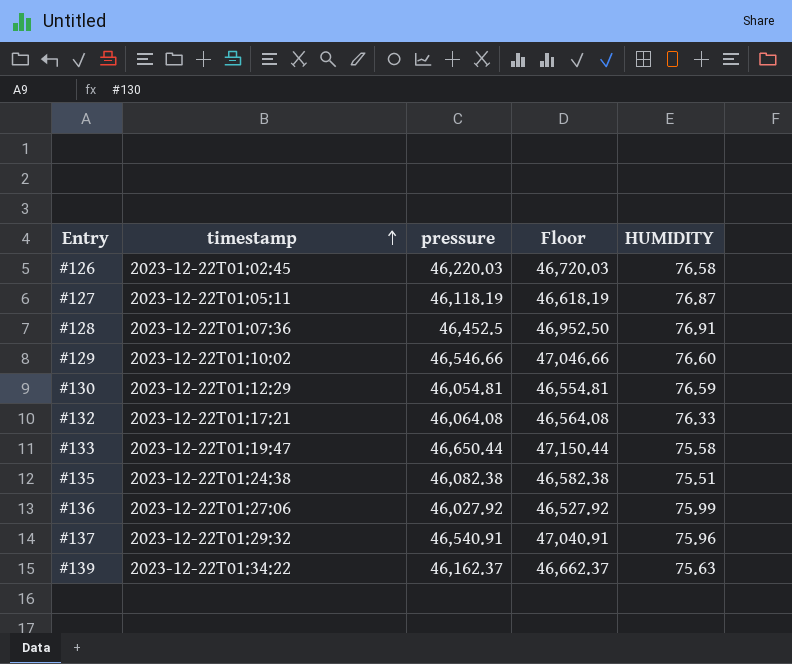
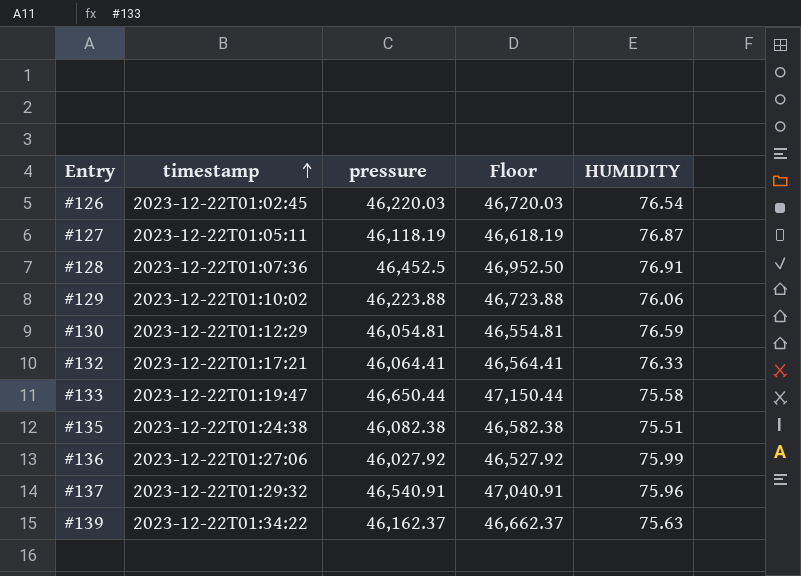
#126 | HUMIDITY: 76.58 -> 76.54
#129 | pressure: 46,546.66 -> 46,223.88
#129 | Floor: 47,046.66 -> 46,723.88
#129 | HUMIDITY: 76.60 -> 76.06
#132 | pressure: 46,064.08 -> 46,064.41
#132 | Floor: 46,564.08 -> 46,564.41

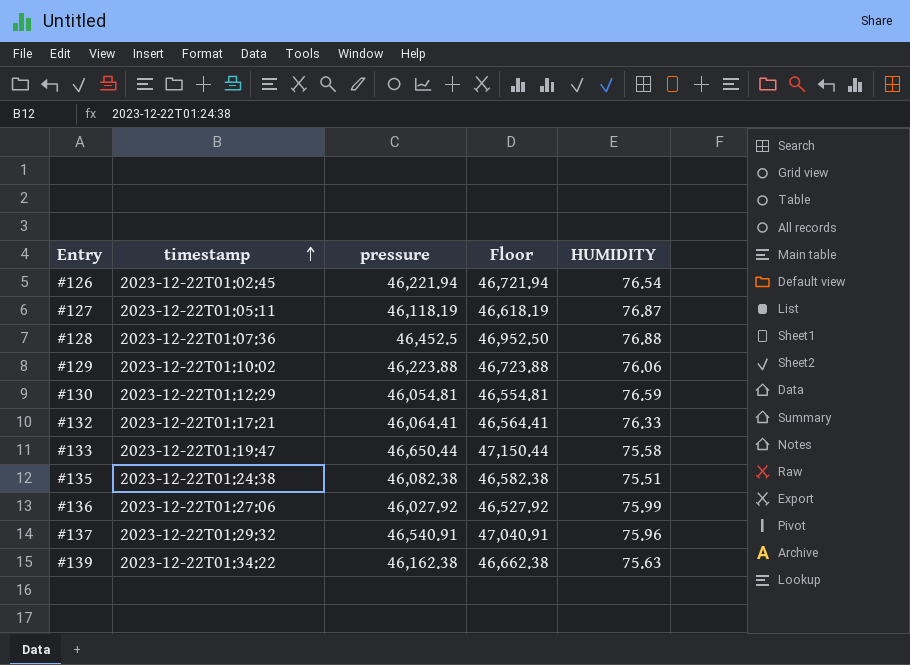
#126 | pressure: 46,220.03 -> 46,221.94
#126 | Floor: 46,720.03 -> 46,721.94
#128 | HUMIDITY: 76.91 -> 76.88
#139 | pressure: 46,162.37 -> 46,162.38
#139 | Floor: 46,662.37 -> 46,662.38

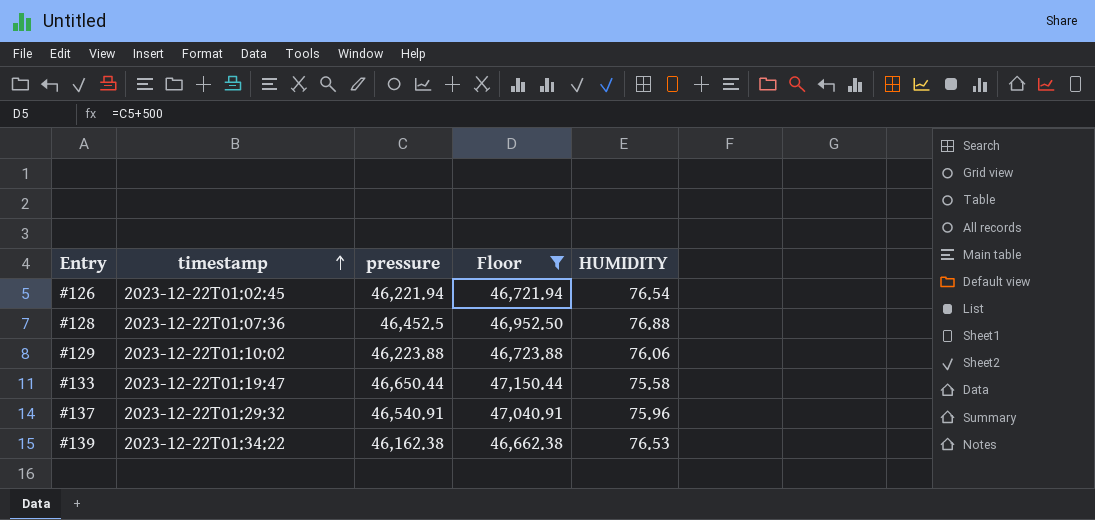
filter: none -> Floor >= 46,662.38
#139 | HUMIDITY: 75.63 -> 76.53

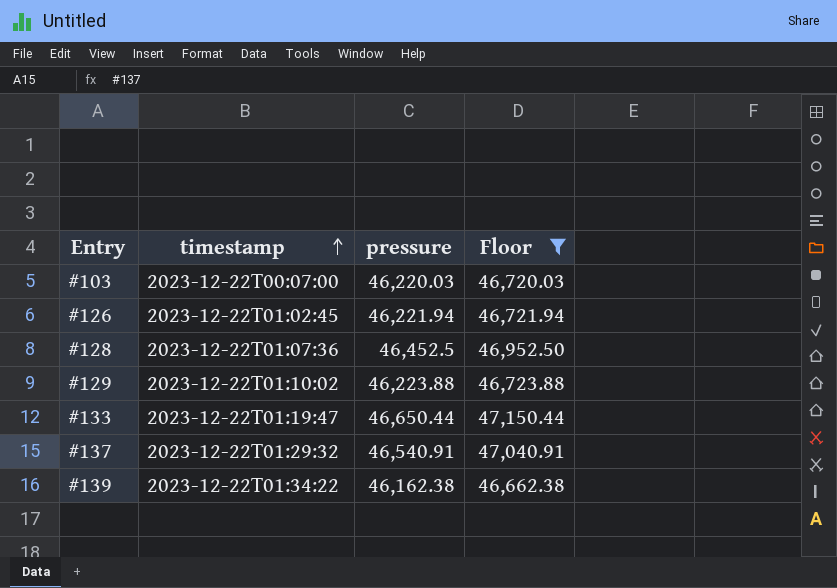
column HUMIDITY | position: 5 -> none
row #103: none -> 2023-12-22T00:07:00 | 46,220.03 | 46,720.03

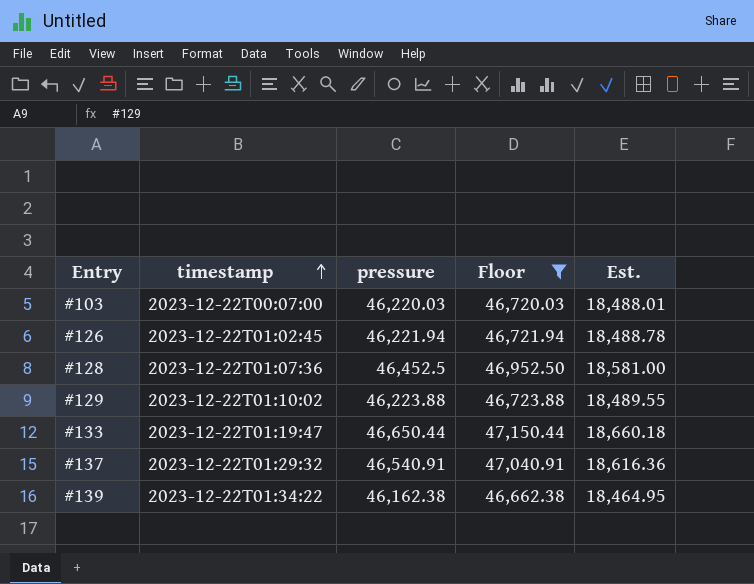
column Est. | formula: none -> [pressure] * 0.4

